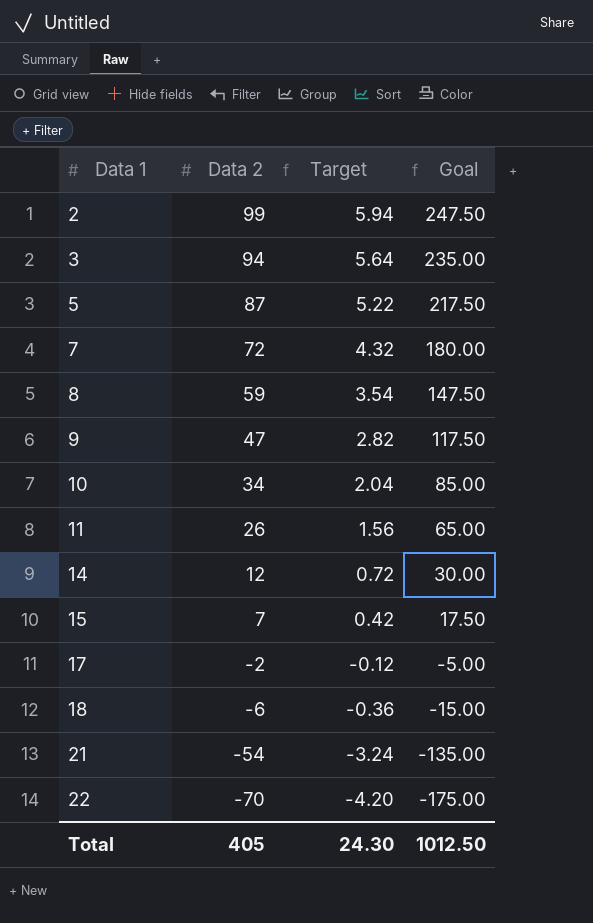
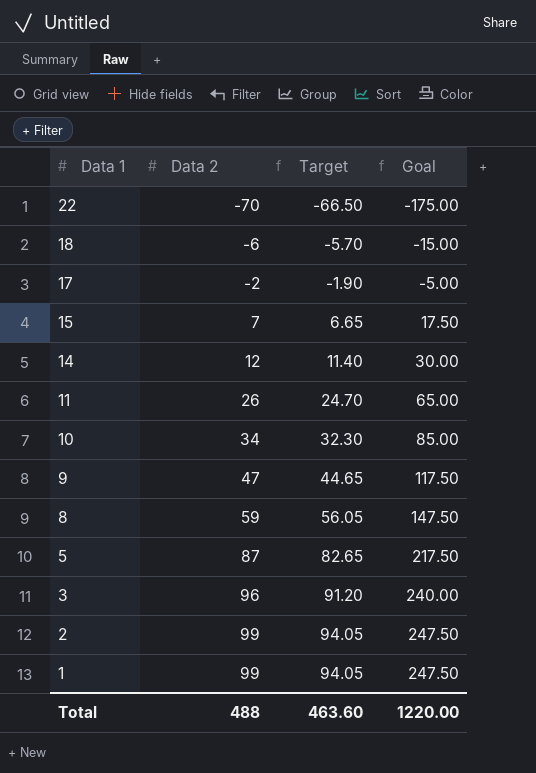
row order: Data 1 ascending -> Data 1 descending
column Target | formula: [Data 2] * 0.06 -> [Data 2] * 0.95
row 7: 72 | 4.32 | 180.00 -> none
row 21: -54 | -3.24 | -135.00 -> none
3 | Data 2: 94 -> 96
3 | Goal: 235.00 -> 240.00
row 1: none -> 99 | 94.05 | 247.50
Total | Data 2: 405 -> 488
Total | Target: 24.30 -> 463.60
Total | Goal: 1012.50 -> 1220.00

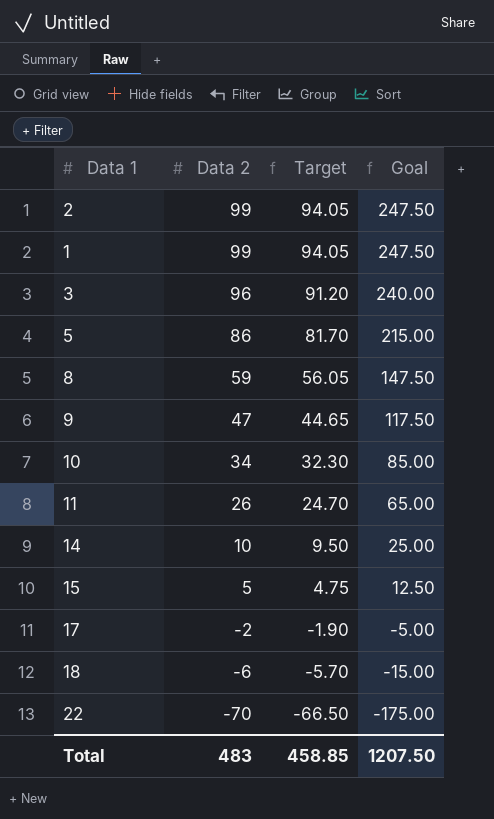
row order: Data 1 descending -> Data 2 descending
5 | Data 2: 87 -> 86
5 | Target: 82.65 -> 81.70
5 | Goal: 217.50 -> 215.00
14 | Data 2: 12 -> 10
14 | Target: 11.40 -> 9.50
14 | Goal: 30.00 -> 25.00
15 | Data 2: 7 -> 5
15 | Target: 6.65 -> 4.75
15 | Goal: 17.50 -> 12.50
Total | Data 2: 488 -> 483
Total | Target: 463.60 -> 458.85
Total | Goal: 1220.00 -> 1207.50

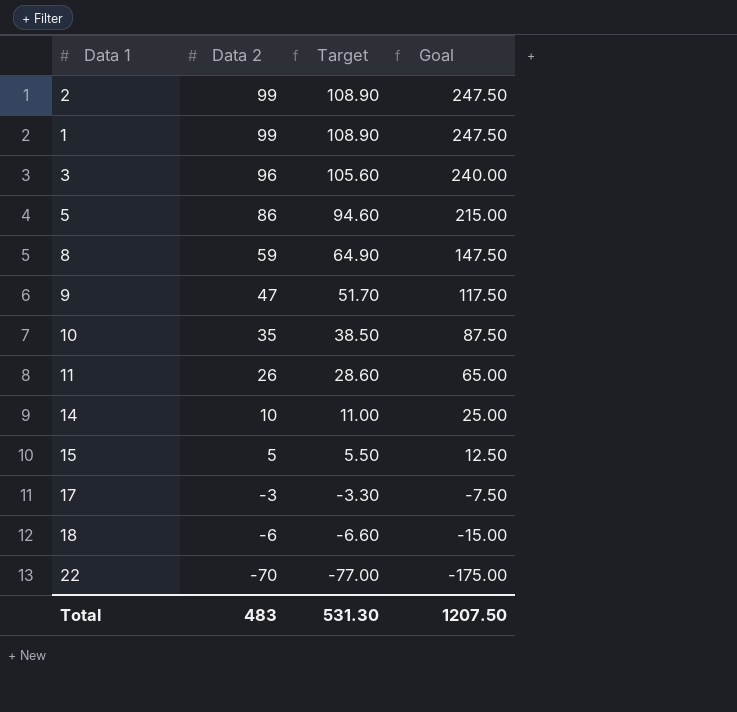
column Target | formula: [Data 2] * 0.95 -> [Data 2] * 1.1
10 | Data 2: 34 -> 35
10 | Goal: 85.00 -> 87.50
17 | Data 2: -2 -> -3
17 | Goal: -5.00 -> -7.50
Total | Target: 458.85 -> 531.30

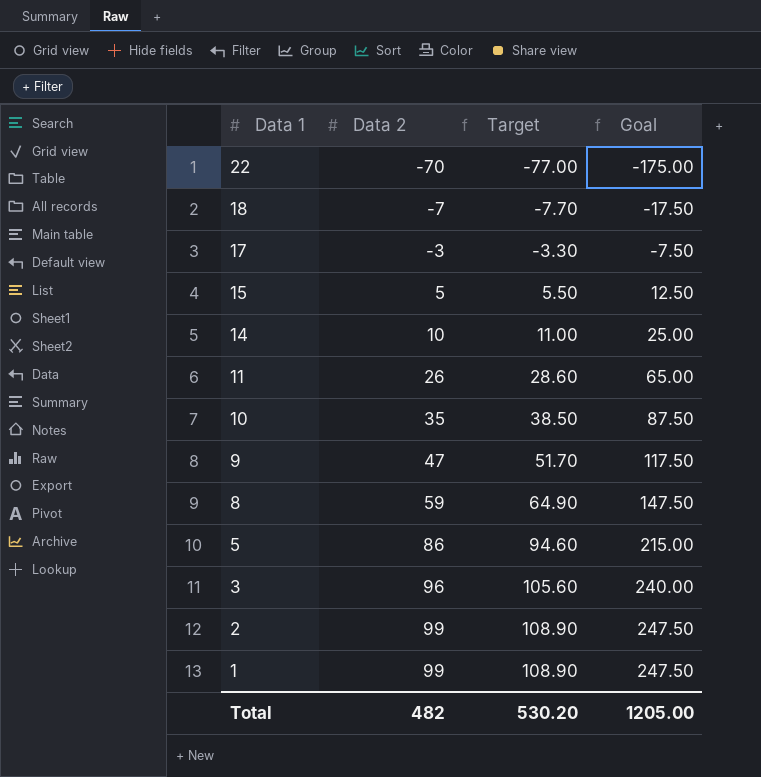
row order: Data 2 descending -> Data 1 descending
18 | Data 2: -6 -> -7
18 | Target: -6.60 -> -7.70
18 | Goal: -15.00 -> -17.50
Total | Data 2: 483 -> 482
Total | Target: 531.30 -> 530.20
Total | Goal: 1207.50 -> 1205.00

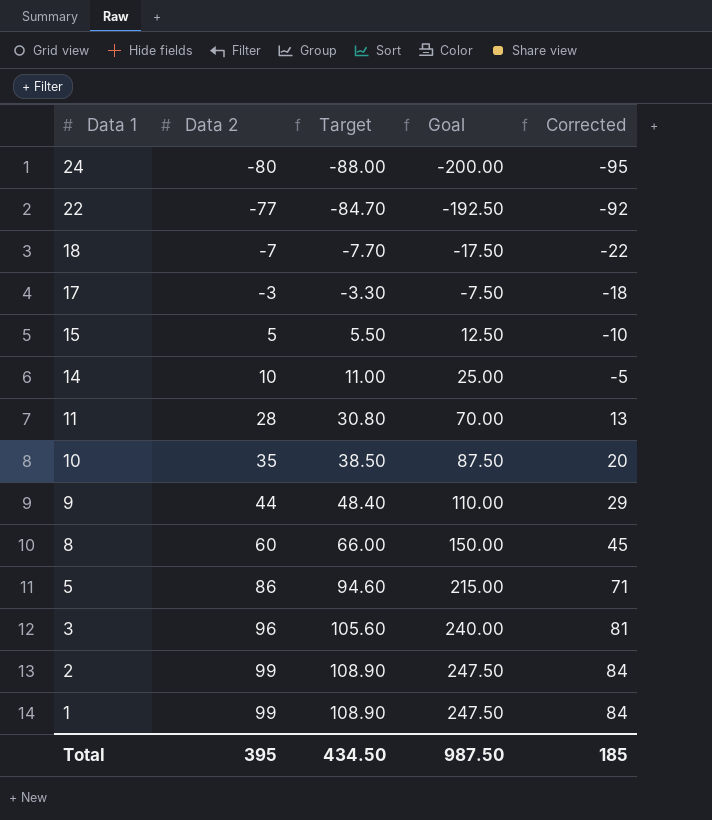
column Corrected | formula: none -> [Data 2] - 15
row 24: none -> -80 | -88.00 | -200.00 | -95
22 | Data 2: -70 -> -77
22 | Target: -77.00 -> -84.70
22 | Goal: -175.00 -> -192.50
11 | Data 2: 26 -> 28
11 | Target: 28.60 -> 30.80
11 | Goal: 65.00 -> 70.00
9 | Data 2: 47 -> 44
9 | Target: 51.70 -> 48.40
9 | Goal: 117.50 -> 110.00
8 | Data 2: 59 -> 60
8 | Target: 64.90 -> 66.00
8 | Goal: 147.50 -> 150.00
Total | Data 2: 482 -> 395
Total | Target: 530.20 -> 434.50
Total | Goal: 1205.00 -> 987.50

